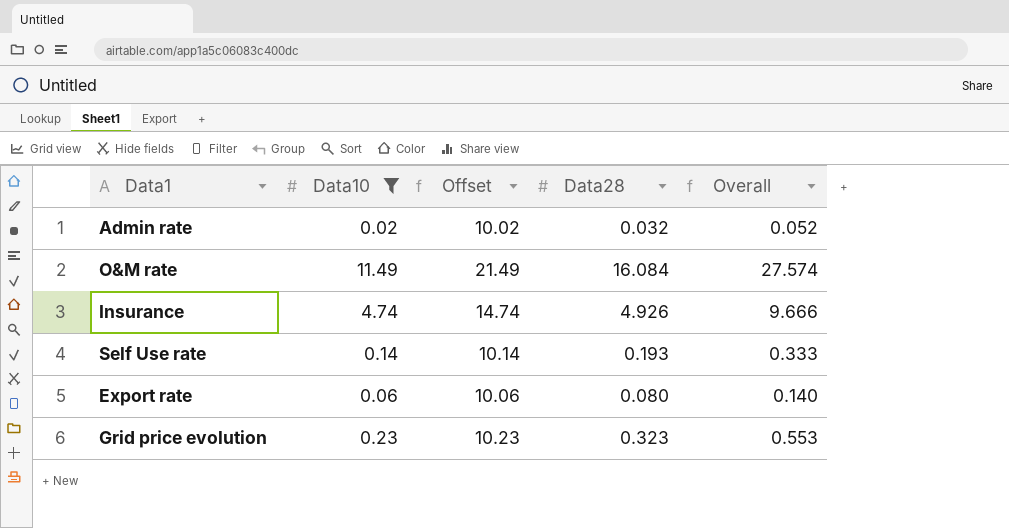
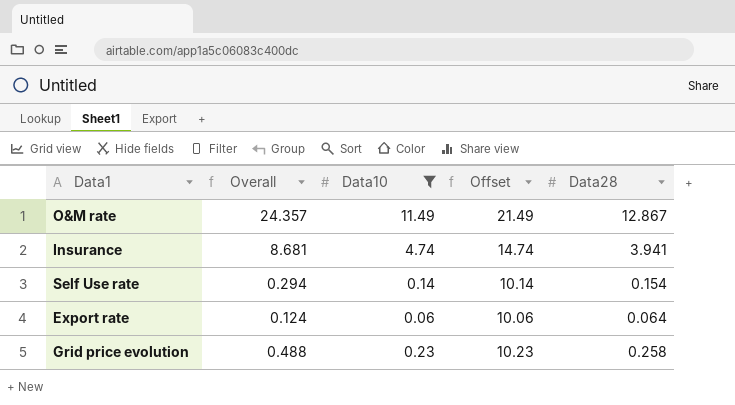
column Overall | position: 5 -> 2
row Admin rate: 0.02 | 10.02 | 0.032 | 0.052 -> none
O&M rate | Overall: 27.574 -> 24.357
O&M rate | Data28: 16.084 -> 12.867
Insurance | Overall: 9.666 -> 8.681
Insurance | Data28: 4.926 -> 3.941
Self Use rate | Overall: 0.333 -> 0.294
Self Use rate | Data28: 0.193 -> 0.154
Export rate | Overall: 0.140 -> 0.124
Export rate | Data28: 0.080 -> 0.064
Grid price evolution | Overall: 0.553 -> 0.488
Grid price evolution | Data28: 0.323 -> 0.258

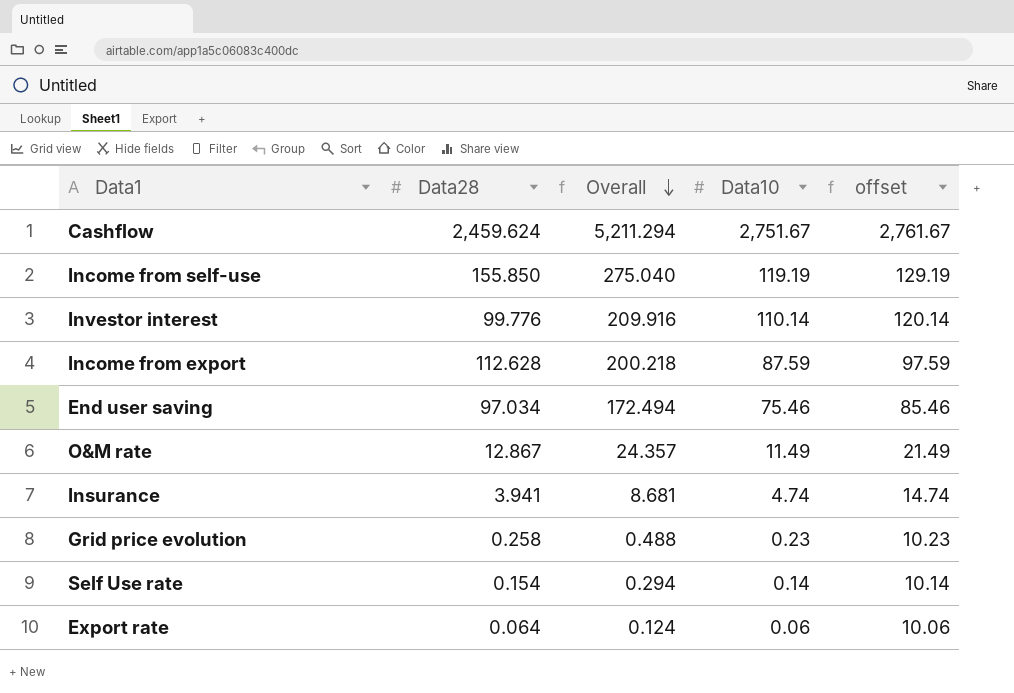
filter: Data10 <= 11.49 -> none
row order: none -> Overall descending
column Data28 | position: 5 -> 2
column name: Offset -> offset

